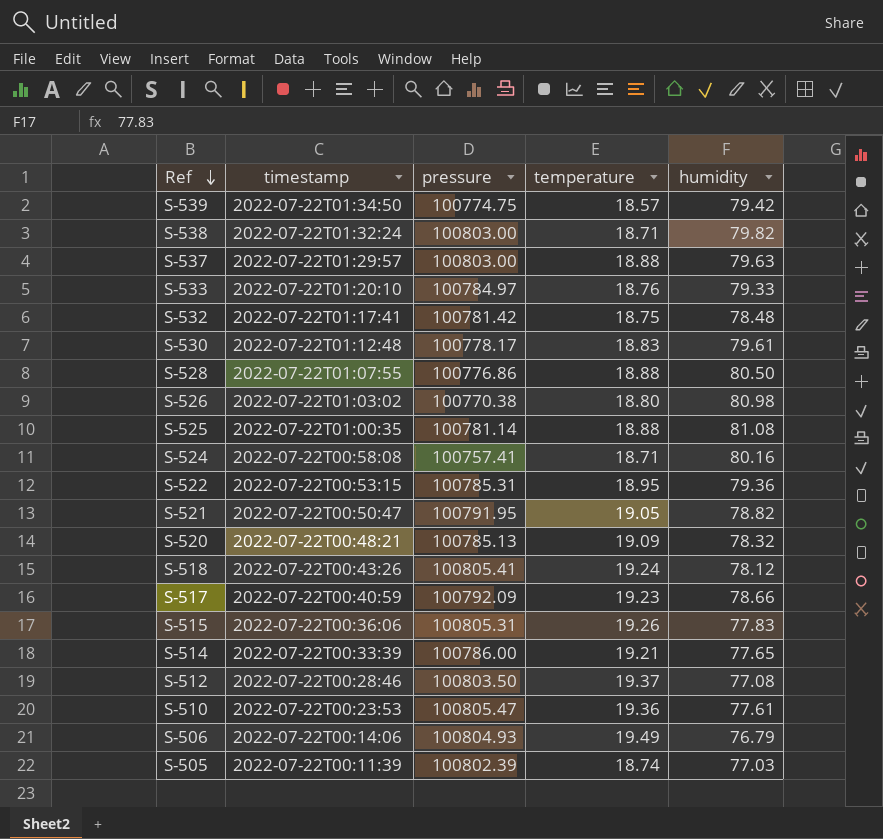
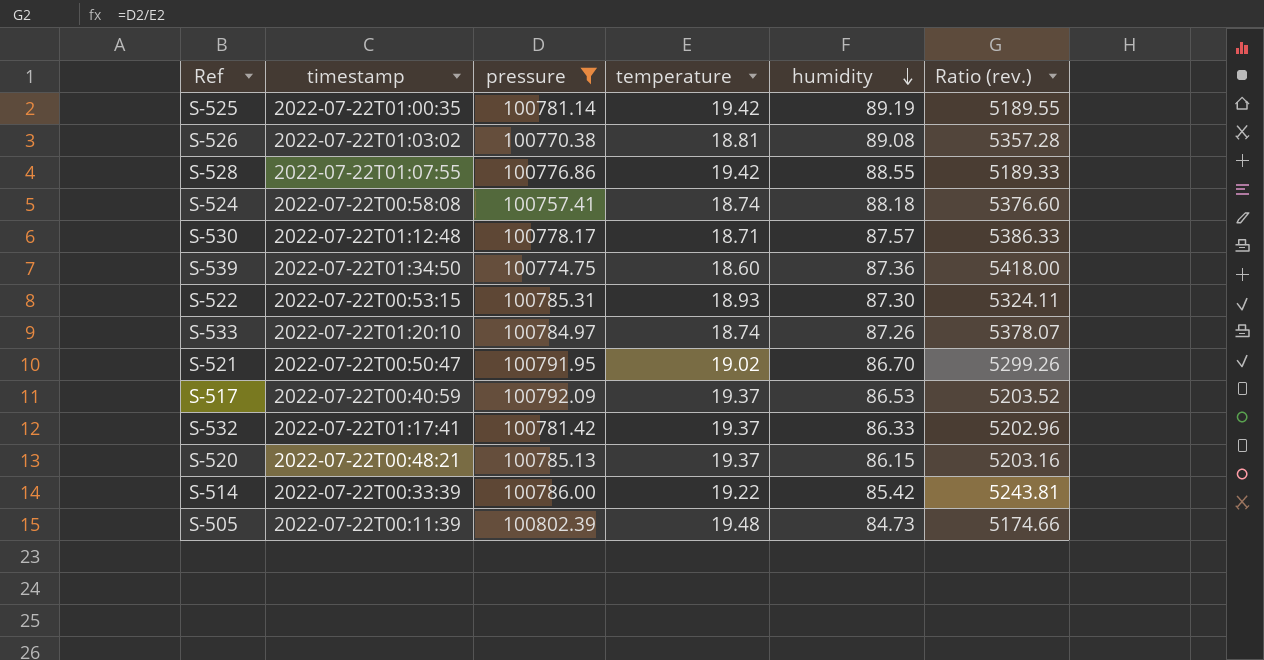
filter: none -> pressure <= 100802.39
row order: Ref descending -> humidity descending
column Ratio (rev.) | formula: none -> [pressure] / [temperature]
S-525 | temperature: 18.88 -> 19.42
S-525 | humidity: 81.08 -> 89.19
S-526 | temperature: 18.80 -> 18.81
S-526 | humidity: 80.98 -> 89.08
S-528 | temperature: 18.88 -> 19.42
S-528 | humidity: 80.50 -> 88.55
S-524 | temperature: 18.71 -> 18.74
S-524 | humidity: 80.16 -> 88.18
S-530 | temperature: 18.83 -> 18.71
S-530 | humidity: 79.61 -> 87.57
S-539 | temperature: 18.57 -> 18.60
S-539 | humidity: 79.42 -> 87.36
S-522 | temperature: 18.95 -> 18.93
S-522 | humidity: 79.36 -> 87.30
S-533 | temperature: 18.76 -> 18.74
S-533 | humidity: 79.33 -> 87.26
S-521 | temperature: 19.05 -> 19.02
S-521 | humidity: 78.82 -> 86.70
S-517 | temperature: 19.23 -> 19.37
S-517 | humidity: 78.66 -> 86.53
S-532 | temperature: 18.75 -> 19.37
S-532 | humidity: 78.48 -> 86.33
S-520 | temperature: 19.09 -> 19.37
S-520 | humidity: 78.32 -> 86.15
S-514 | temperature: 19.21 -> 19.22
S-514 | humidity: 77.65 -> 85.42
S-505 | temperature: 18.74 -> 19.48
S-505 | humidity: 77.03 -> 84.73

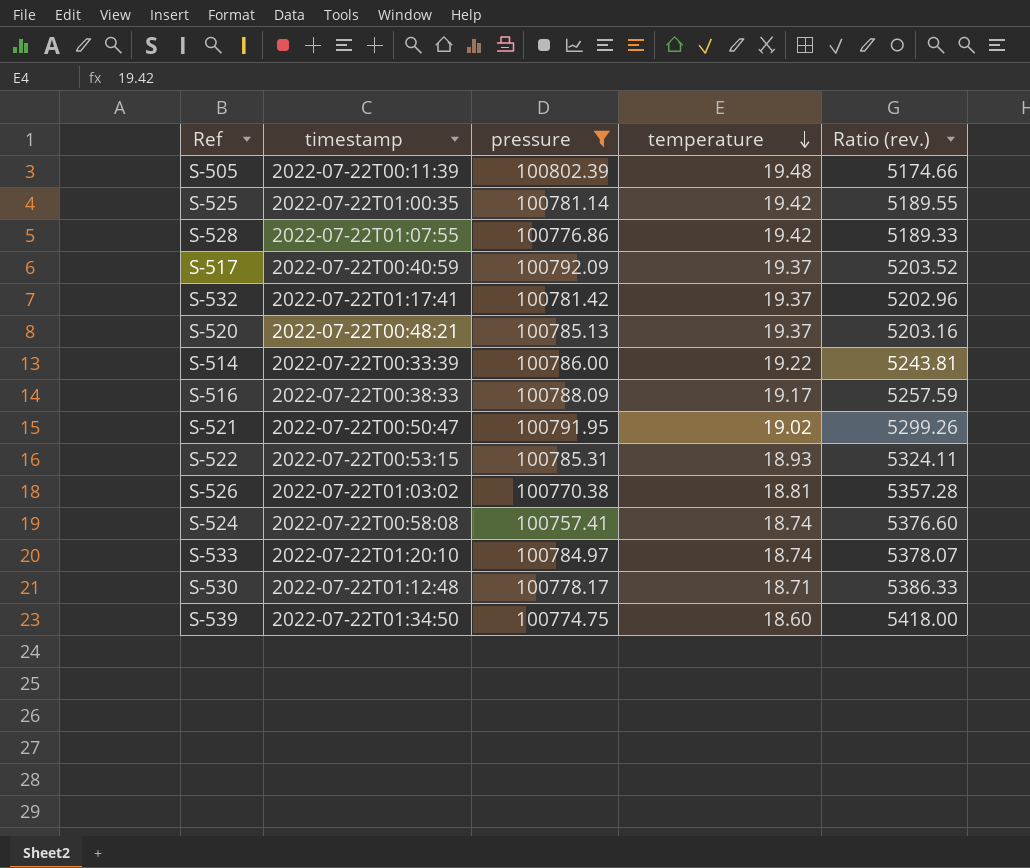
row order: humidity descending -> temperature descending
column humidity | position: 5 -> none
row S-516: none -> 2022-07-22T00:38:33 | 100788.09 | 19.17 | 5257.59

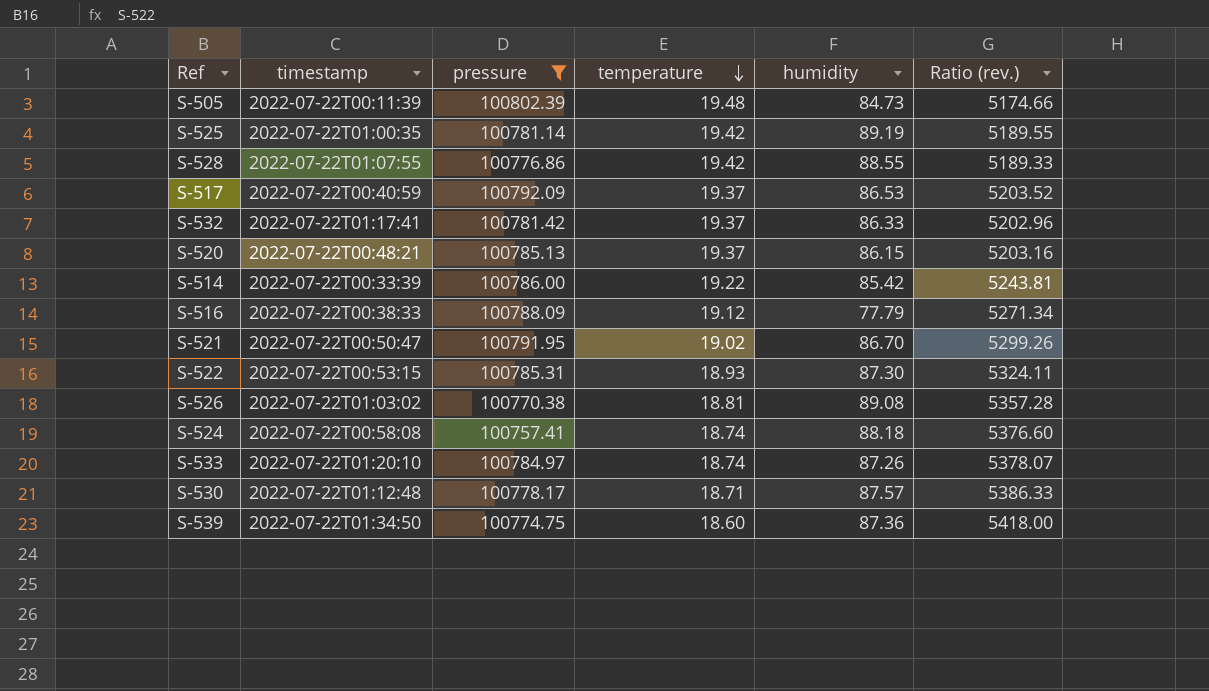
column humidity | position: none -> 5
S-516 | temperature: 19.17 -> 19.12
S-516 | Ratio (rev.): 5257.59 -> 5271.34

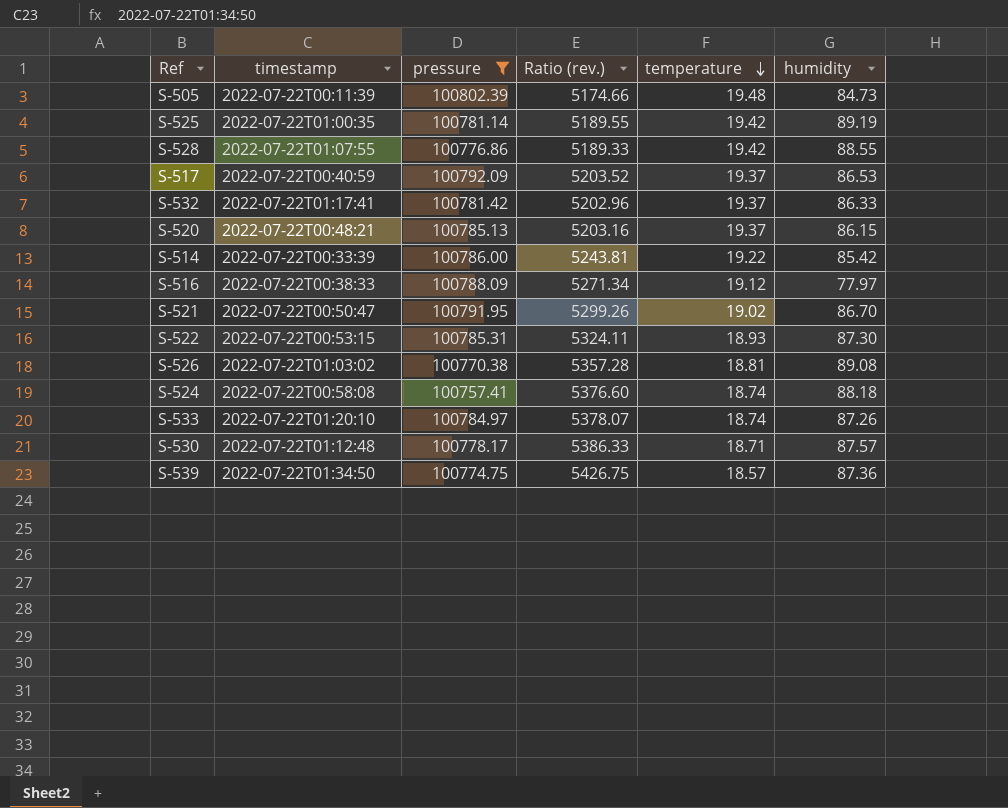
column Ratio (rev.) | position: 6 -> 4
S-516 | humidity: 77.79 -> 77.97
S-539 | Ratio (rev.): 5418.00 -> 5426.75
S-539 | temperature: 18.60 -> 18.57

